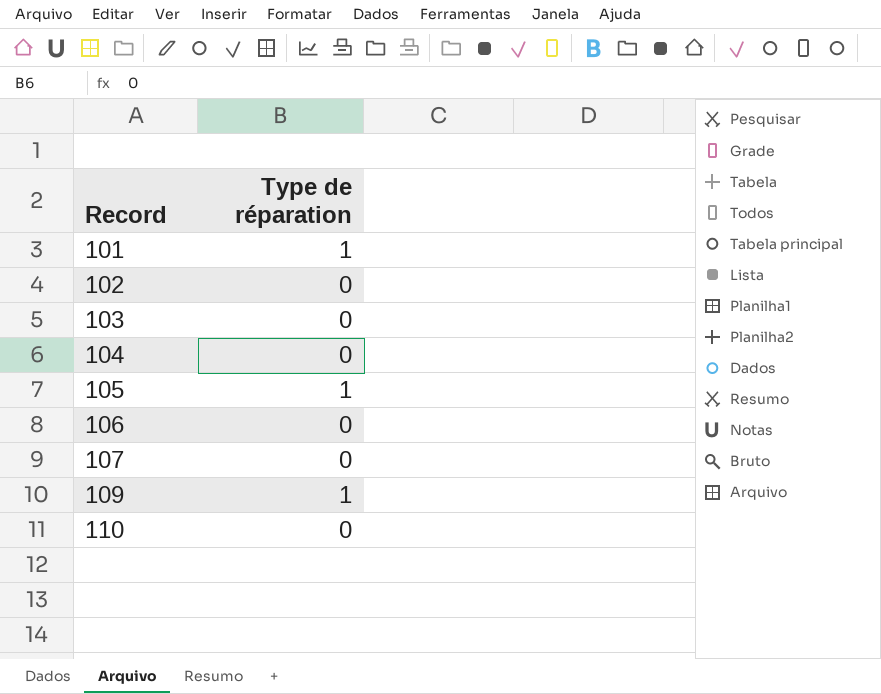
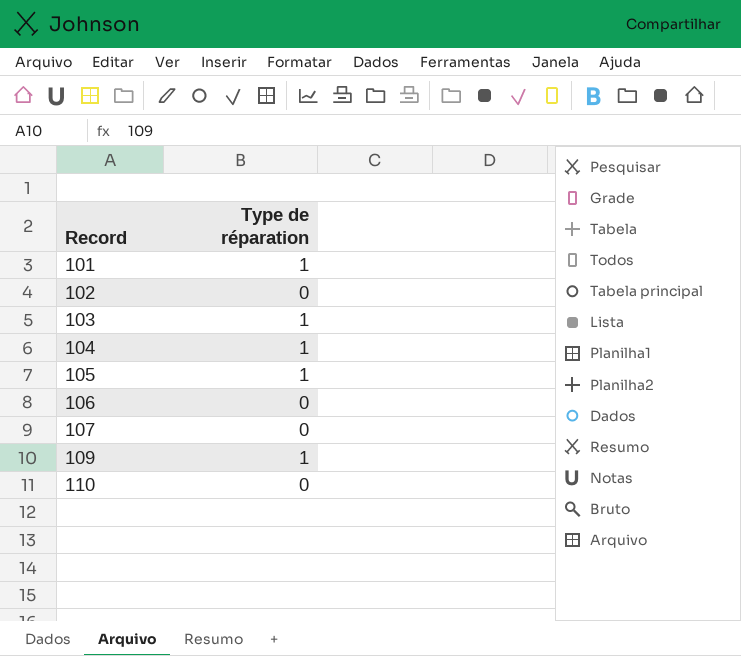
103 | Type de réparation: 0 -> 1
104 | Type de réparation: 0 -> 1

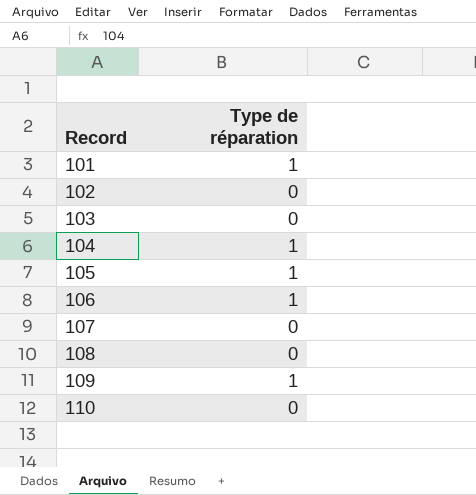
103 | Type de réparation: 1 -> 0
106 | Type de réparation: 0 -> 1
row 108: none -> 0

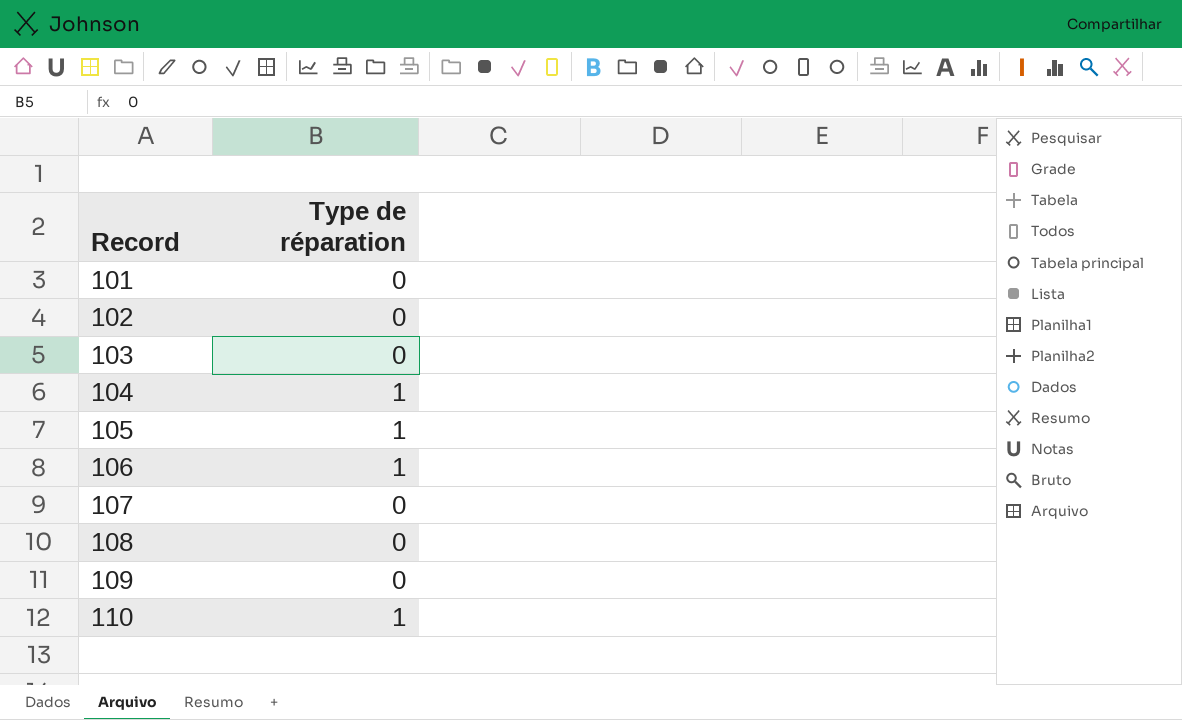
101 | Type de réparation: 1 -> 0
109 | Type de réparation: 1 -> 0
110 | Type de réparation: 0 -> 1

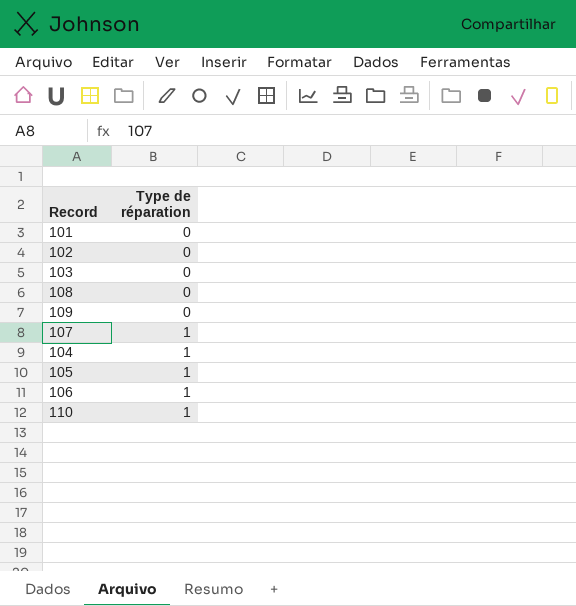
row order: Record ascending -> Type de réparation ascending
107 | Type de réparation: 0 -> 1

